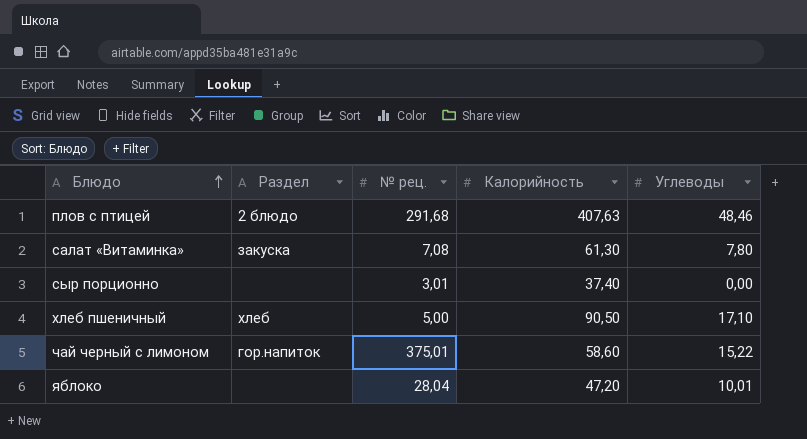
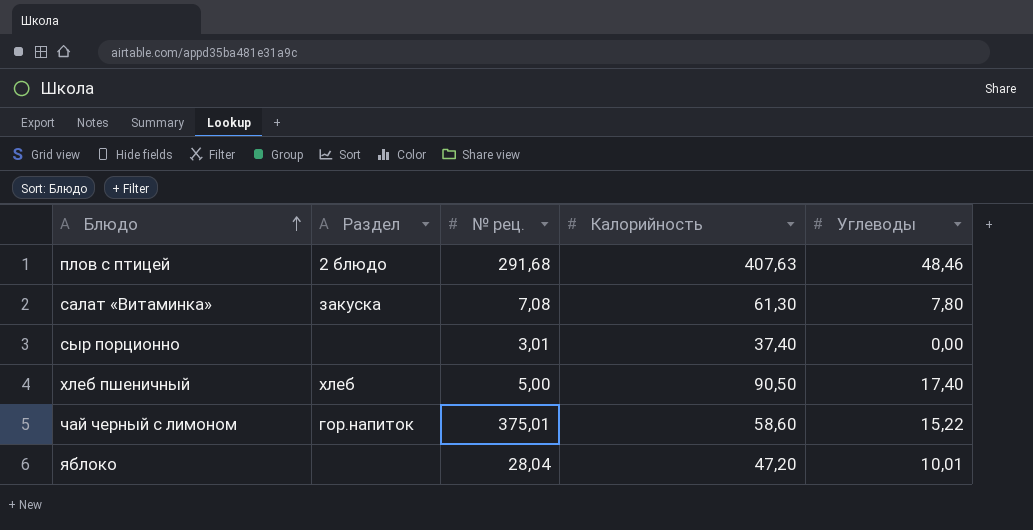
хлеб пшеничный | Углеводы: 17,10 -> 17,40

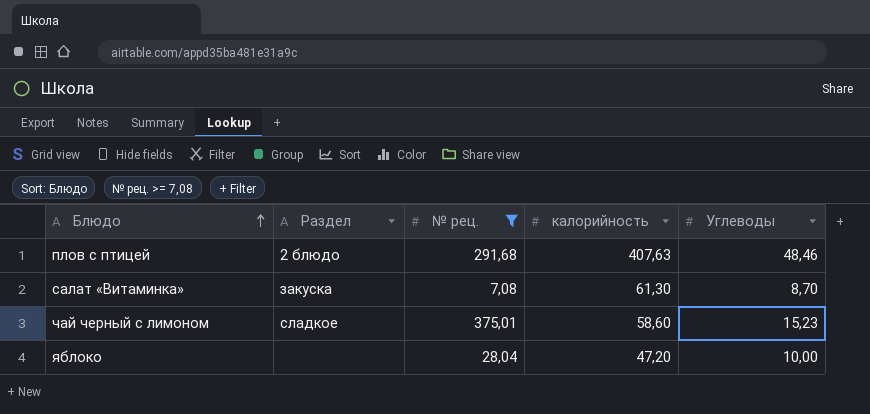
filter: none -> № рец. >= 7,08
column name: Калорийность -> калорийность
салат «Витаминка» | Углеводы: 7,80 -> 8,70
чай черный с лимоном | Раздел: гор.напиток -> сладкое
чай черный с лимоном | Углеводы: 15,22 -> 15,23
яблоко | Углеводы: 10,01 -> 10,00

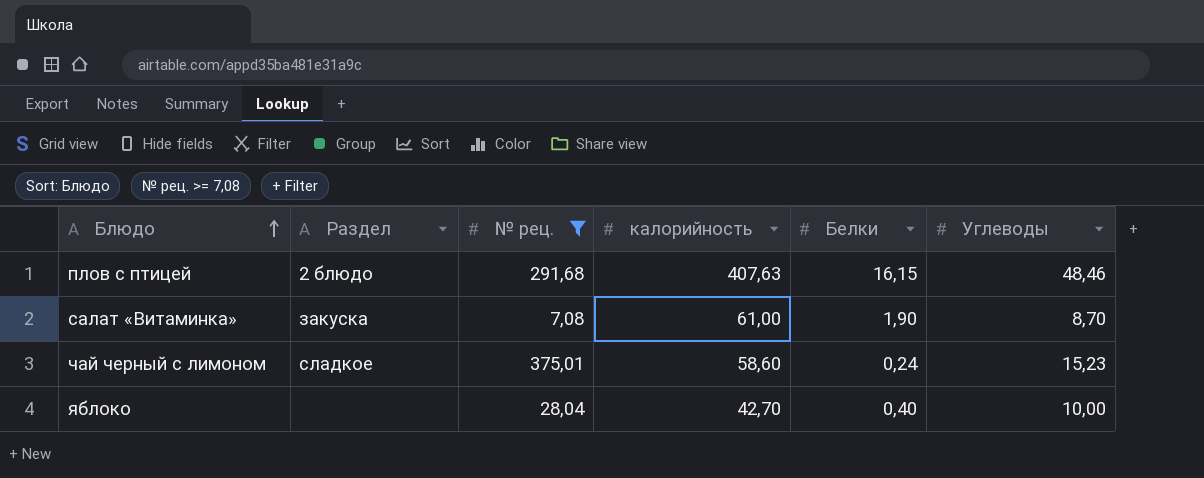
column Белки | position: none -> 5
салат «Витаминка» | калорийность: 61,30 -> 61,00
яблоко | калорийность: 47,20 -> 42,70

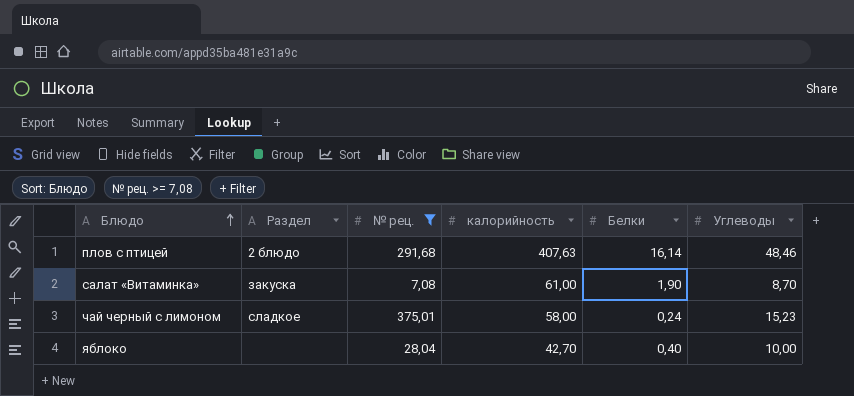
плов с птицей | Белки: 16,15 -> 16,14
чай черный с лимоном | калорийность: 58,60 -> 58,00

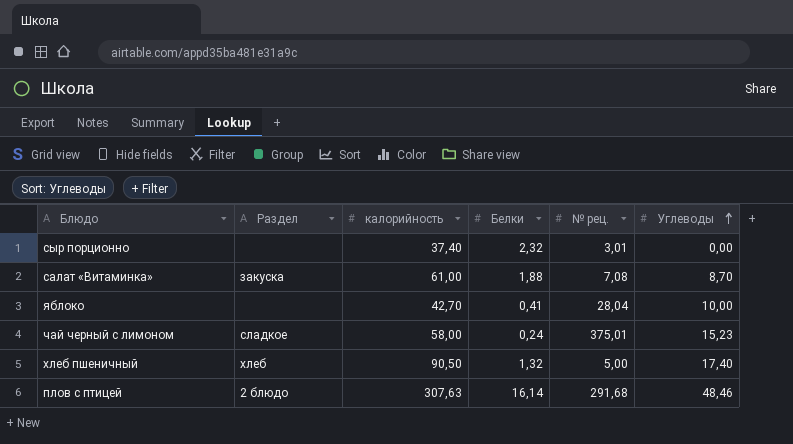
filter: № рец. >= 7,08 -> none
row order: Блюдо ascending -> Углеводы ascending
column № рец. | position: 3 -> 5
салат «Витаминка» | Белки: 1,90 -> 1,88
яблоко | Белки: 0,40 -> 0,41
плов с птицей | калорийность: 407,63 -> 307,63

